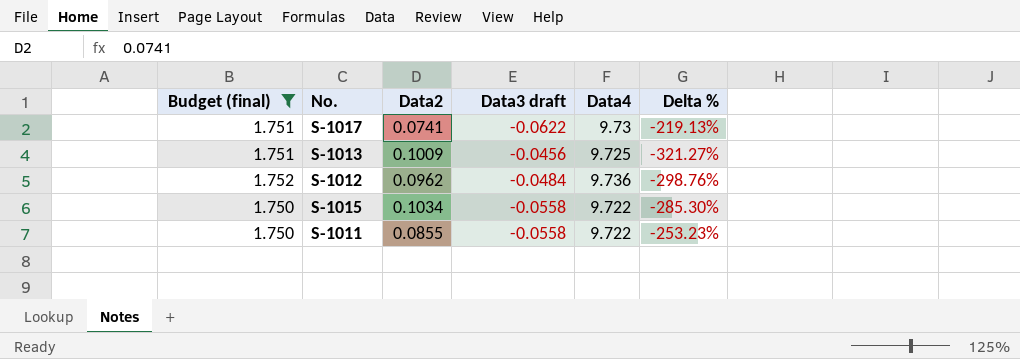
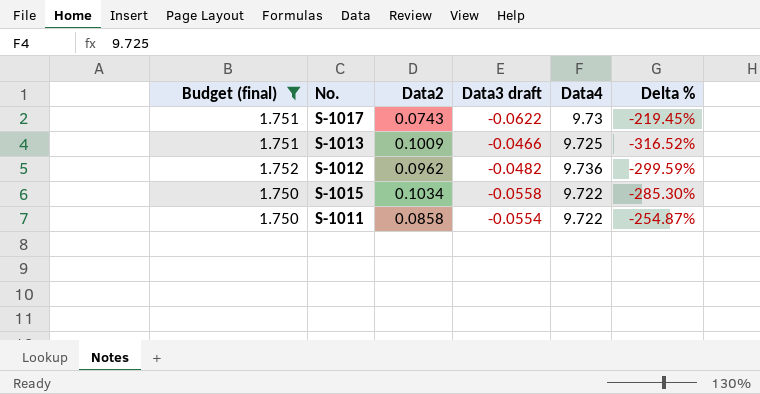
S-1017 | Data2: 0.0741 -> 0.0743
S-1017 | Delta %: -219.13% -> -219.45%
S-1013 | Data3 draft: -0.0456 -> -0.0466
S-1013 | Delta %: -321.27% -> -316.52%
S-1012 | Data3 draft: -0.0484 -> -0.0482
S-1012 | Delta %: -298.76% -> -299.59%
S-1011 | Data2: 0.0855 -> 0.0858
S-1011 | Data3 draft: -0.0558 -> -0.0554
S-1011 | Delta %: -253.23% -> -254.87%

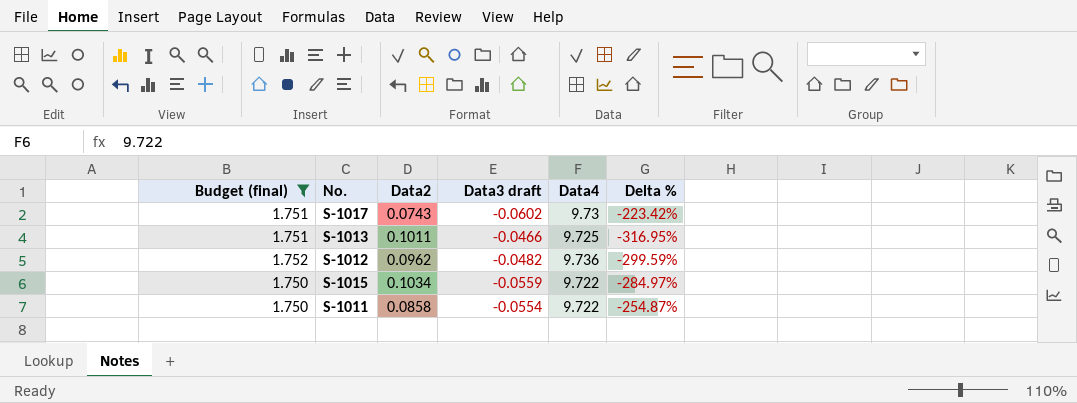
S-1017 | Data3 draft: -0.0622 -> -0.0602
S-1017 | Delta %: -219.45% -> -223.42%
S-1013 | Data2: 0.1009 -> 0.1011
S-1013 | Delta %: -316.52% -> -316.95%
S-1015 | Data3 draft: -0.0558 -> -0.0559
S-1015 | Delta %: -285.30% -> -284.97%

